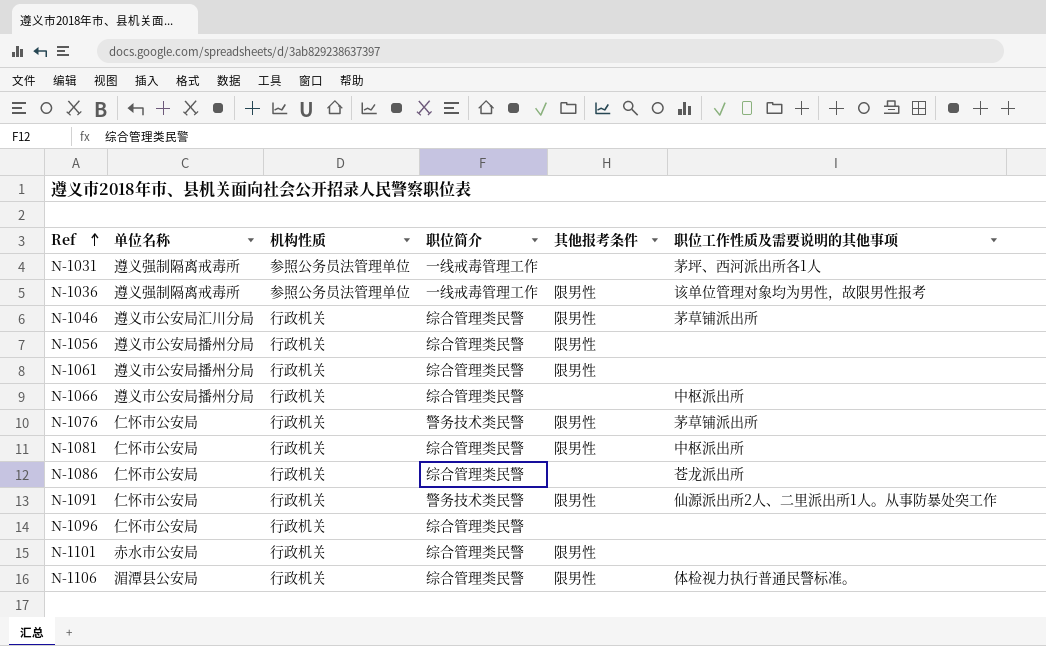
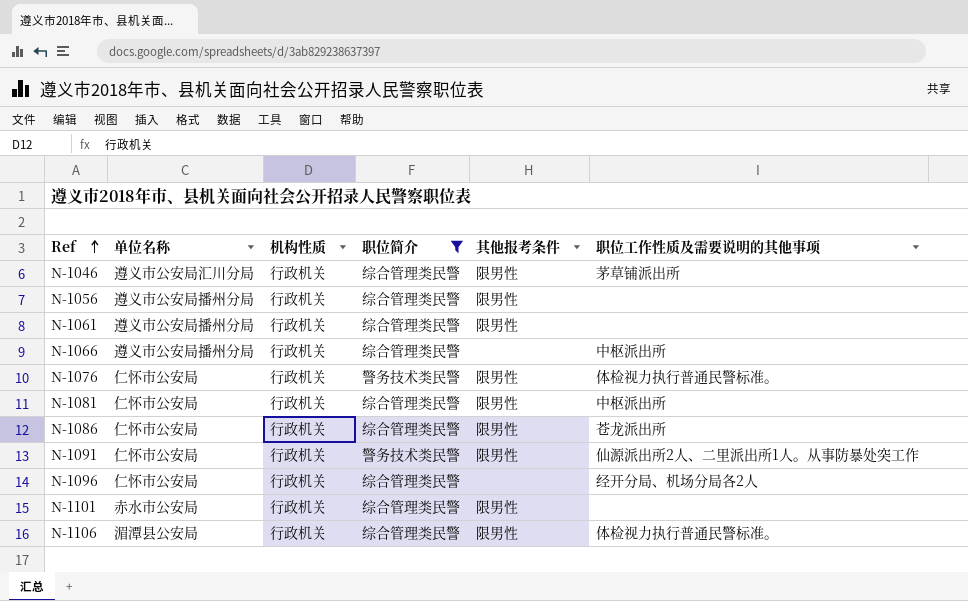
filter: none -> 职位简介 != 一线戒毒管理工作
N-1076 | 职位工作性质及需要说明的其他事项: 茅草铺派出所 -> 体检视力执行普通民警标准。
N-1086 | 其他报考条件: none -> 限男性
N-1096 | 职位工作性质及需要说明的其他事项: none -> 经开分局、机场分局各2人

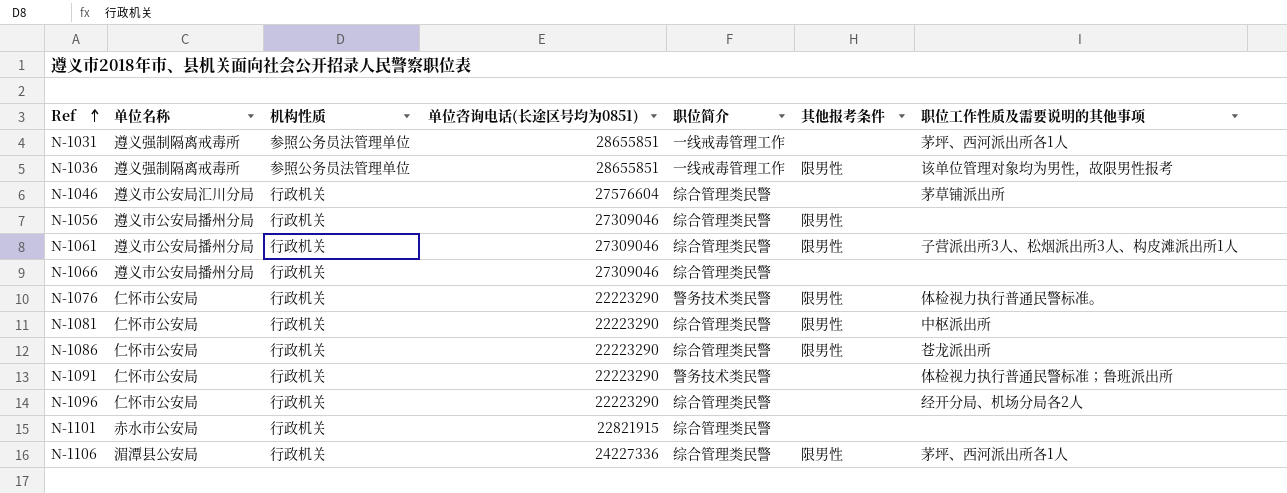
filter: 职位简介 != 一线戒毒管理工作 -> none
column 单位咨询电话(长途区号均为0851) | position: none -> 4
N-1046 | 其他报考条件: 限男性 -> none
N-1061 | 职位工作性质及需要说明的其他事项: none -> 子营派出所3人、松烟派出所3人、构皮滩派出所1人
N-1066 | 职位工作性质及需要说明的其他事项: 中枢派出所 -> none
N-1091 | 其他报考条件: 限男性 -> none
N-1091 | 职位工作性质及需要说明的其他事项: 仙源派出所2人、二里派出所1人。从事防暴处突工作 -> 体检视力执行普通民警标准；鲁班派出所
N-1101 | 其他报考条件: 限男性 -> none
N-1106 | 职位工作性质及需要说明的其他事项: 体检视力执行普通民警标准。 -> 茅坪、西河派出所各1人

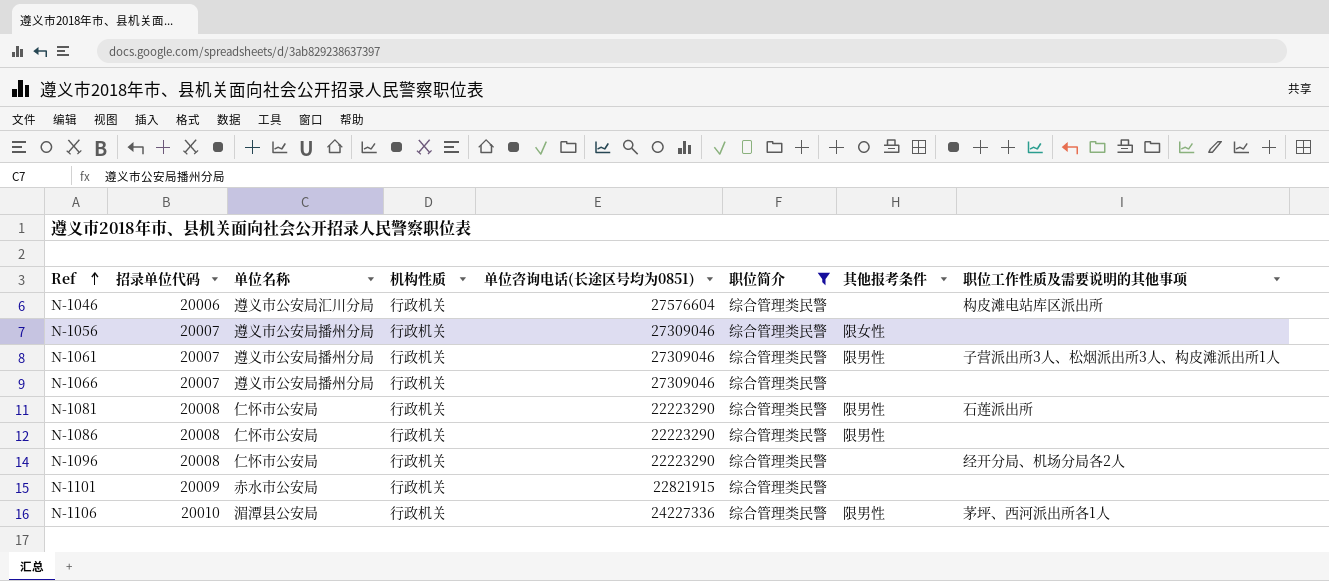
filter: none -> 职位简介 = 综合管理类民警
column 招录单位代码 | position: none -> 2
N-1046 | 职位工作性质及需要说明的其他事项: 茅草铺派出所 -> 构皮滩电站库区派出所
N-1056 | 其他报考条件: 限男性 -> 限女性
N-1081 | 职位工作性质及需要说明的其他事项: 中枢派出所 -> 石莲派出所
N-1086 | 职位工作性质及需要说明的其他事项: 苍龙派出所 -> none

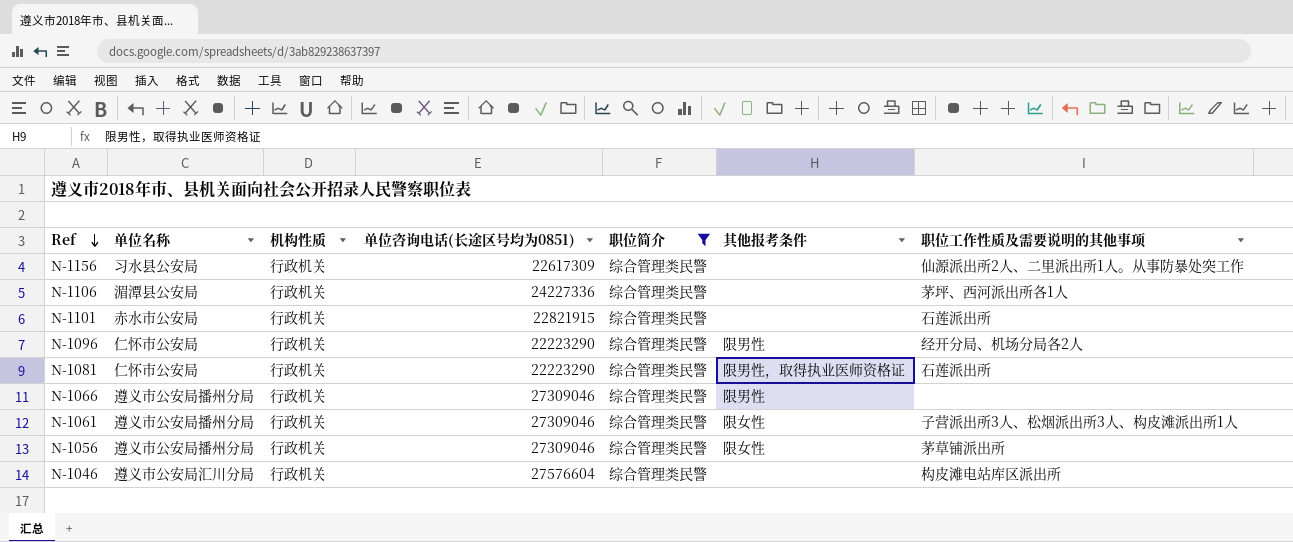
row order: Ref ascending -> Ref descending
column 招录单位代码 | position: 2 -> none
row N-1086: 20008 | 仁怀市公安局 | 行政机关 | 22223290 | 综合管理类民警 | 限男性 | none -> none
row N-1156: none -> 习水县公安局 | 行政机关 | 22617309 | 综合管理类民警 | none | 仙源派出所2人、二里派出所1人。从事防暴处突工作
N-1106 | 其他报考条件: 限男性 -> none
N-1101 | 职位工作性质及需要说明的其他事项: none -> 石莲派出所
N-1096 | 其他报考条件: none -> 限男性
N-1081 | 其他报考条件: 限男性 -> 限男性，取得执业医师资格证
N-1066 | 其他报考条件: none -> 限男性
N-1061 | 其他报考条件: 限男性 -> 限女性
N-1056 | 职位工作性质及需要说明的其他事项: none -> 茅草铺派出所

